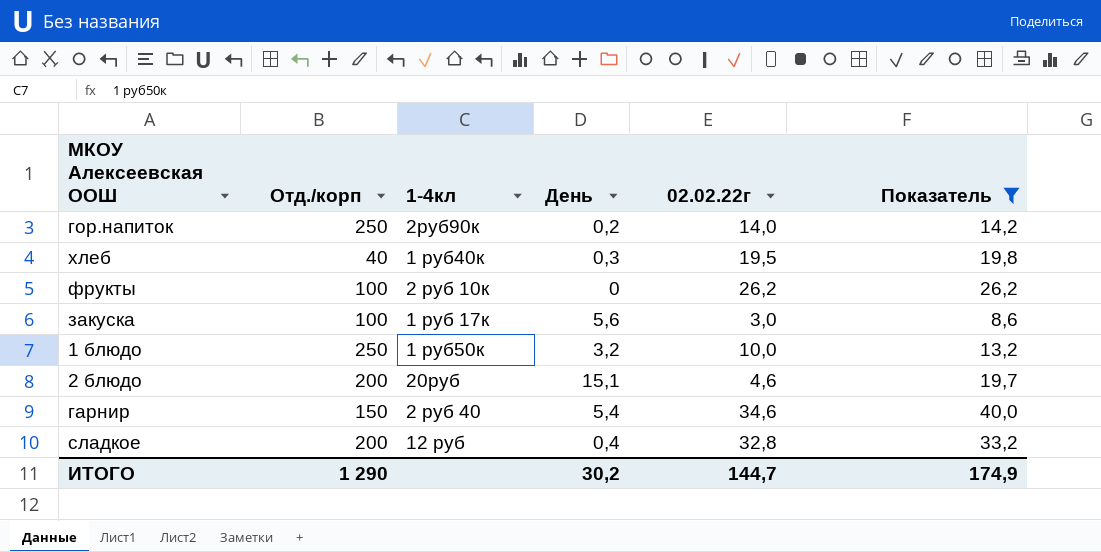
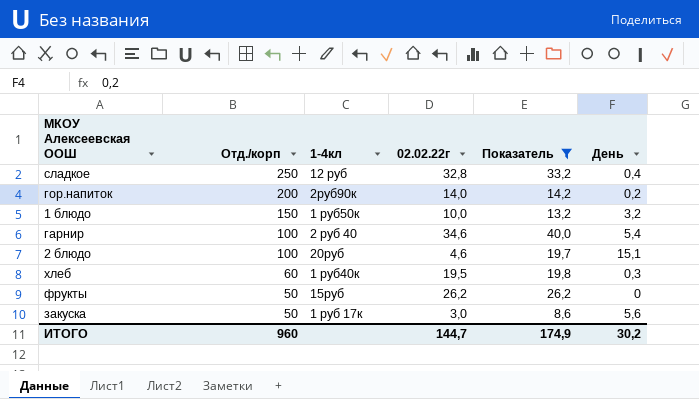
row order: none -> Отд./корп descending
column День | position: 4 -> 6
сладкое | Отд./корп: 200 -> 250
гор.напиток | Отд./корп: 250 -> 200
1 блюдо | Отд./корп: 250 -> 150
гарнир | Отд./корп: 150 -> 100
2 блюдо | Отд./корп: 200 -> 100
хлеб | Отд./корп: 40 -> 60
фрукты | Отд./корп: 100 -> 50
фрукты | 1-4кл: 2 руб 10к -> 15руб
закуска | Отд./корп: 100 -> 50
ИТОГО | Отд./корп: 1 290 -> 960

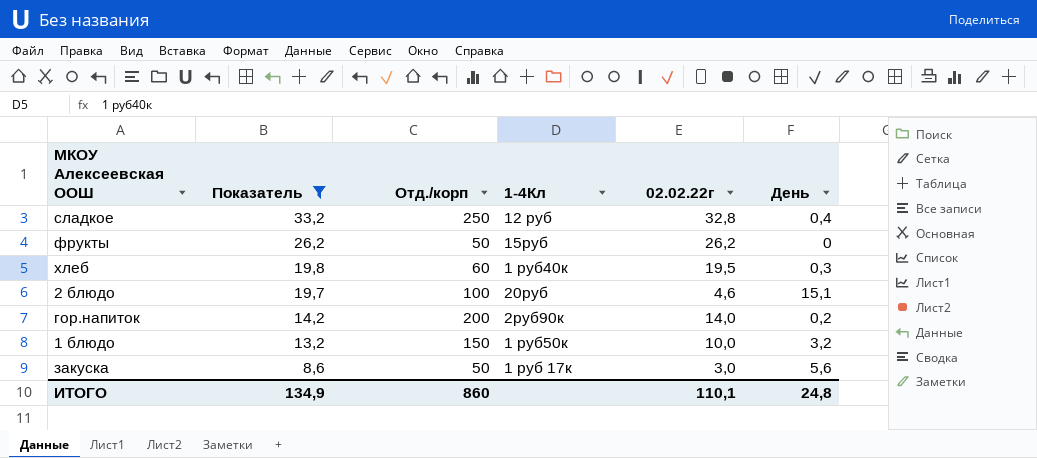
row order: Отд./корп descending -> Показатель descending
column Показатель | position: 5 -> 2
column name: 1-4кл -> 1-4Кл
row гарнир: 100 | 2 руб 40 | 34,6 | 40,0 | 5,4 -> none
ИТОГО | Показатель: 174,9 -> 134,9
ИТОГО | Отд./корп: 960 -> 860
ИТОГО | 02.02.22г: 144,7 -> 110,1
ИТОГО | День: 30,2 -> 24,8

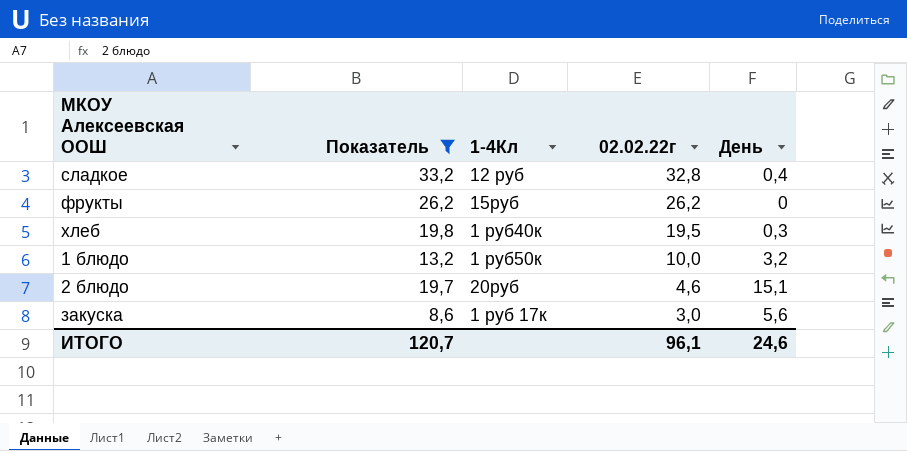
row order: Показатель descending -> 02.02.22г descending
column Отд./корп | position: 3 -> none
row гор.напиток: 14,2 | 200 | 2руб90к | 14,0 | 0,2 -> none
ИТОГО | Показатель: 134,9 -> 120,7
ИТОГО | 02.02.22г: 110,1 -> 96,1
ИТОГО | День: 24,8 -> 24,6

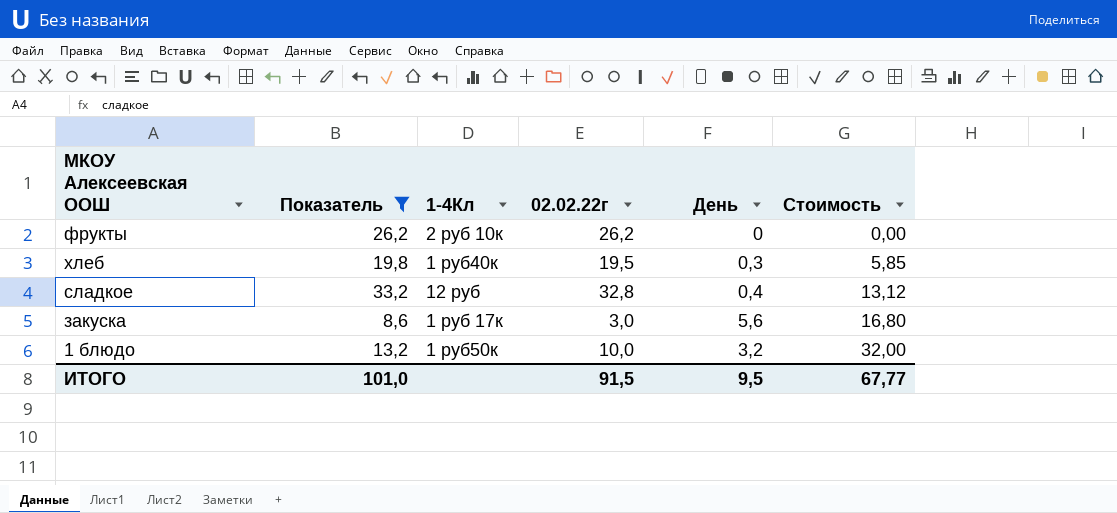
row order: 02.02.22г descending -> Стоимость ascending
column Стоимость | formula: none -> [02.02.22г] * [День]
row 2 блюдо: 19,7 | 20руб | 4,6 | 15,1 -> none
фрукты | 1-4Кл: 15руб -> 2 руб 10к
ИТОГО | Показатель: 120,7 -> 101,0
ИТОГО | 02.02.22г: 96,1 -> 91,5
ИТОГО | День: 24,6 -> 9,5

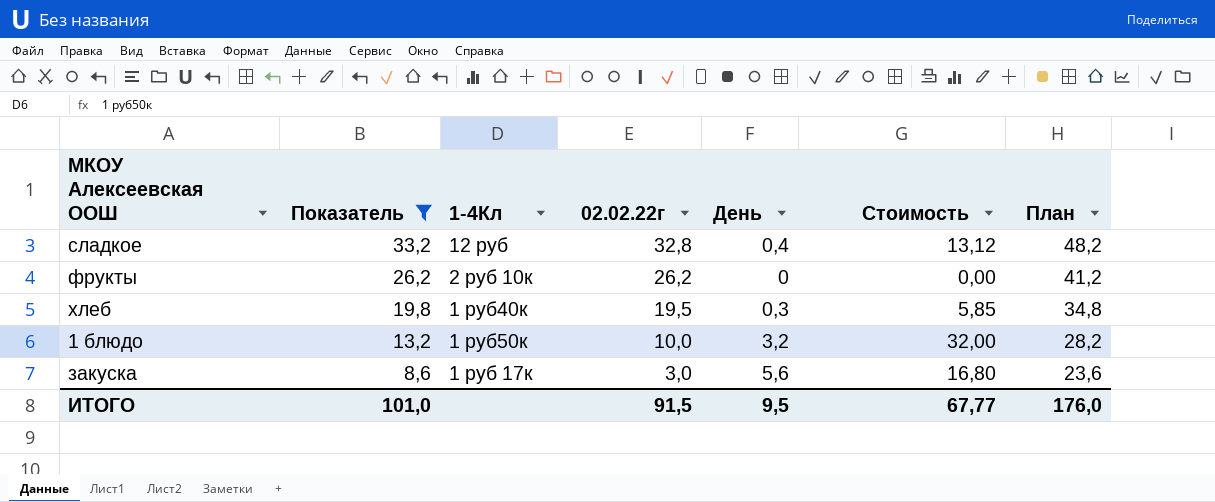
row order: Стоимость ascending -> Показатель descending
column План | formula: none -> [Показатель] + 15

